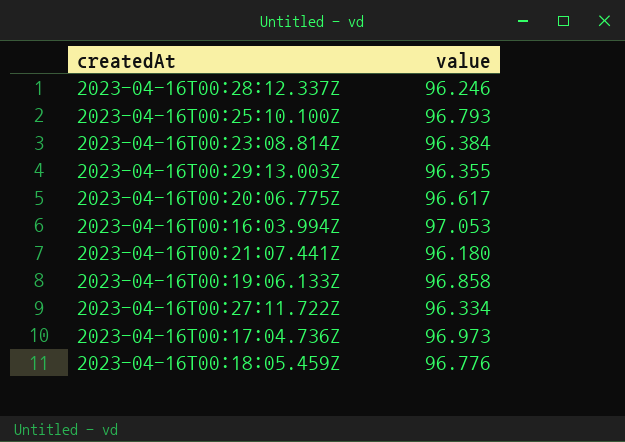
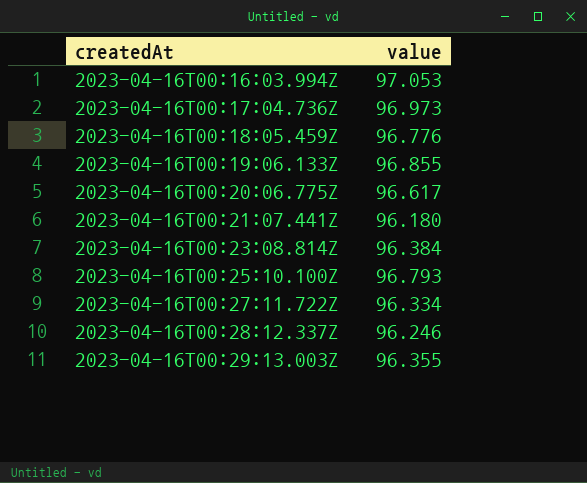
row order: none -> createdAt ascending
2023-04-16T00:19:06.133Z | value: 96.858 -> 96.855

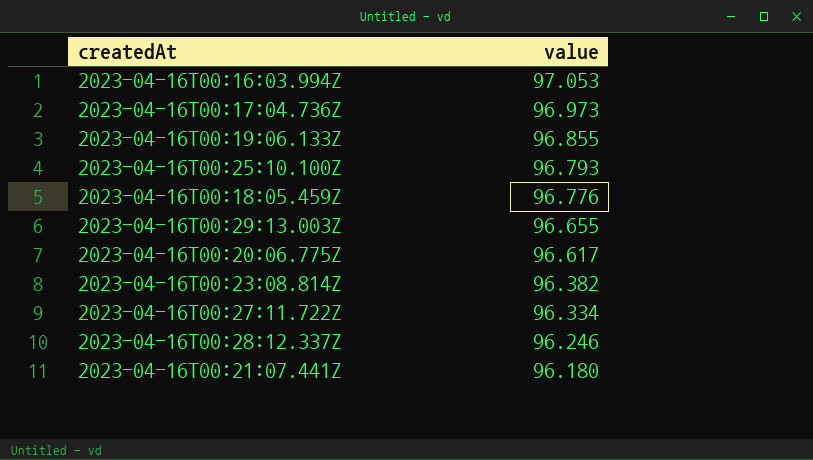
row order: createdAt ascending -> value descending
2023-04-16T00:29:13.003Z | value: 96.355 -> 96.655
2023-04-16T00:23:08.814Z | value: 96.384 -> 96.382

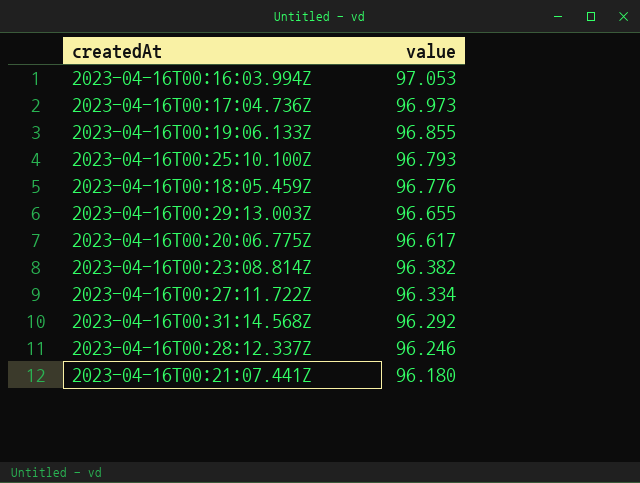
row 2023-04-16T00:31:14.568Z: none -> 96.292

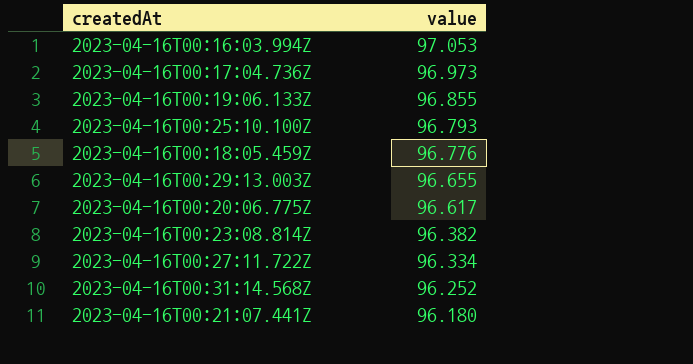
row 2023-04-16T00:28:12.337Z: 96.246 -> none
2023-04-16T00:31:14.568Z | value: 96.292 -> 96.252

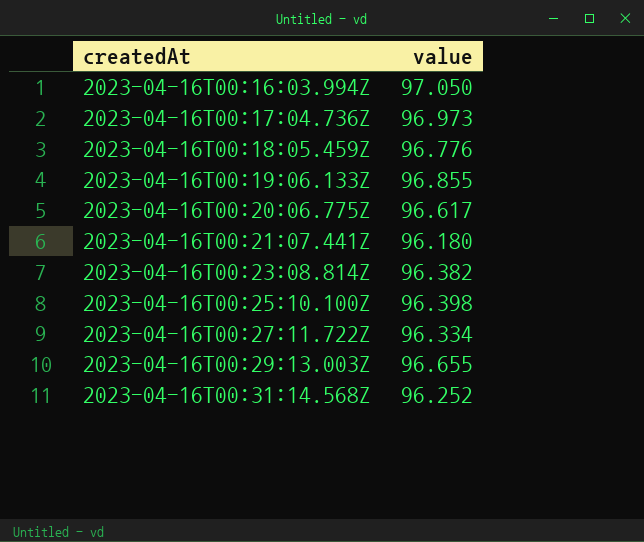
row order: value descending -> createdAt ascending
2023-04-16T00:16:03.994Z | value: 97.053 -> 97.050
2023-04-16T00:25:10.100Z | value: 96.793 -> 96.398

